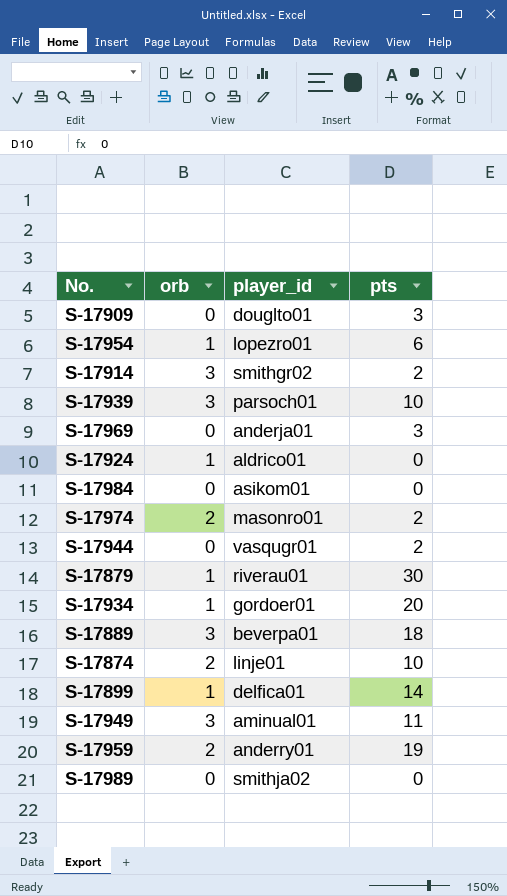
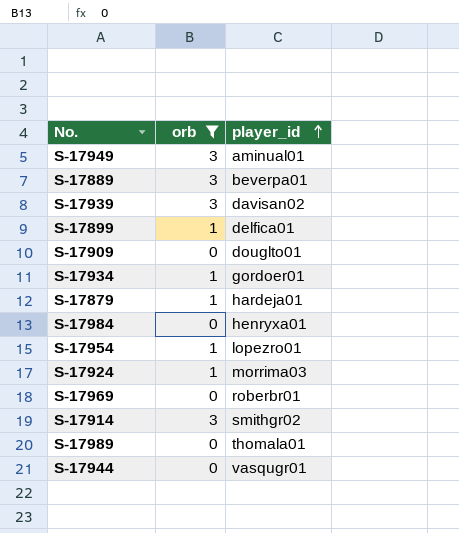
filter: none -> orb != 2
row order: none -> player_id ascending
column pts | position: 4 -> none
S-17939 | player_id: parsoch01 -> davisan02
S-17879 | player_id: riverau01 -> hardeja01
S-17984 | player_id: asikom01 -> henryxa01
S-17924 | player_id: aldrico01 -> morrima03
S-17969 | player_id: anderja01 -> roberbr01
S-17989 | player_id: smithja02 -> thomala01

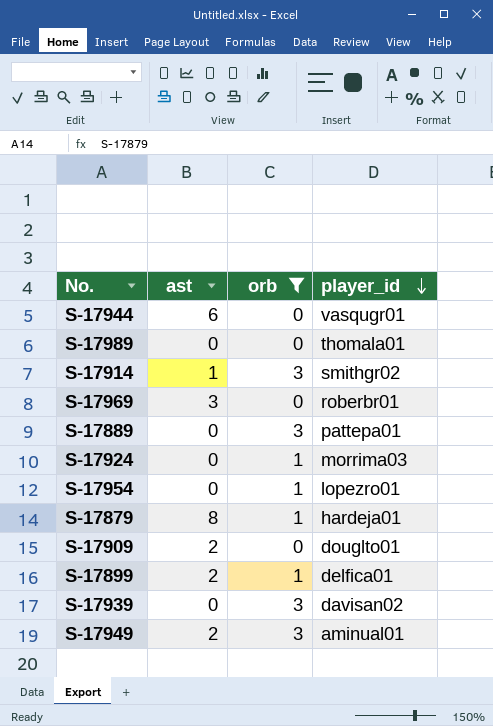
row order: player_id ascending -> player_id descending
column ast | position: none -> 2
row S-17934: 1 | gordoer01 -> none
row S-17984: 0 | henryxa01 -> none
S-17889 | player_id: beverpa01 -> pattepa01

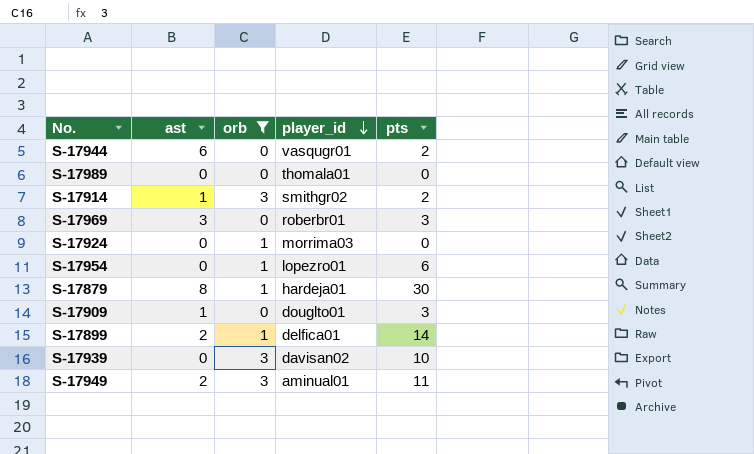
column pts | position: none -> 5
row S-17889: 0 | 3 | pattepa01 -> none
S-17909 | ast: 2 -> 1

